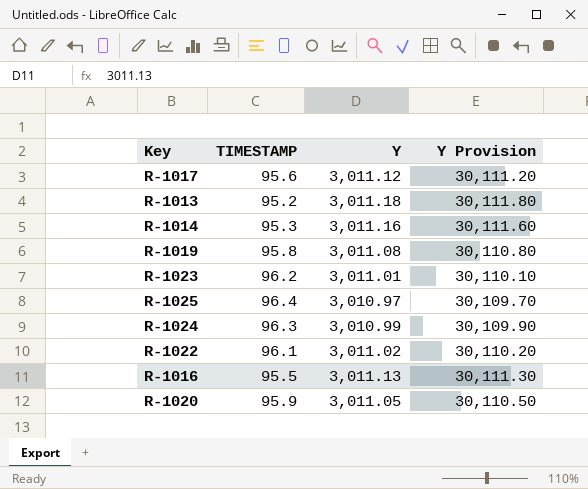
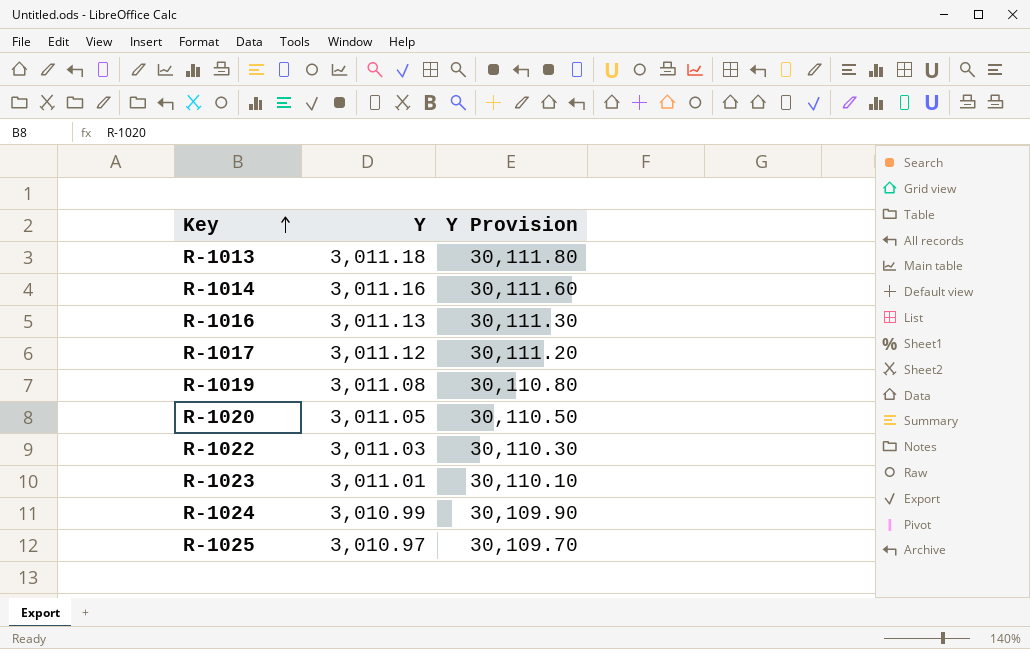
row order: none -> Key ascending
column TIMESTAMP | position: 2 -> none
R-1022 | Y: 3,011.02 -> 3,011.03
R-1022 | Y Provision: 30,110.20 -> 30,110.30

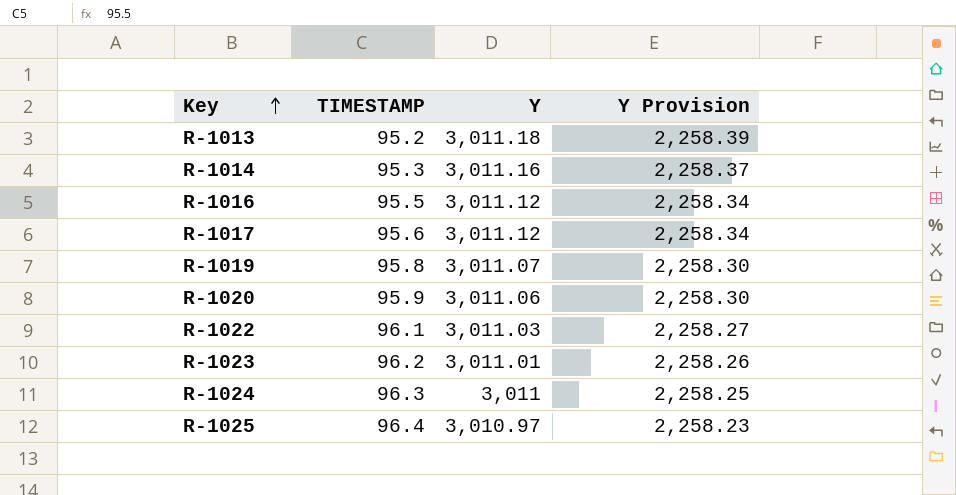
column TIMESTAMP | position: none -> 2
column Y Provision | formula: [Y] * 10 -> [Y] * 0.75
R-1016 | Y: 3,011.13 -> 3,011.12
R-1019 | Y: 3,011.08 -> 3,011.07
R-1020 | Y: 3,011.05 -> 3,011.06
R-1024 | Y: 3,010.99 -> 3,011

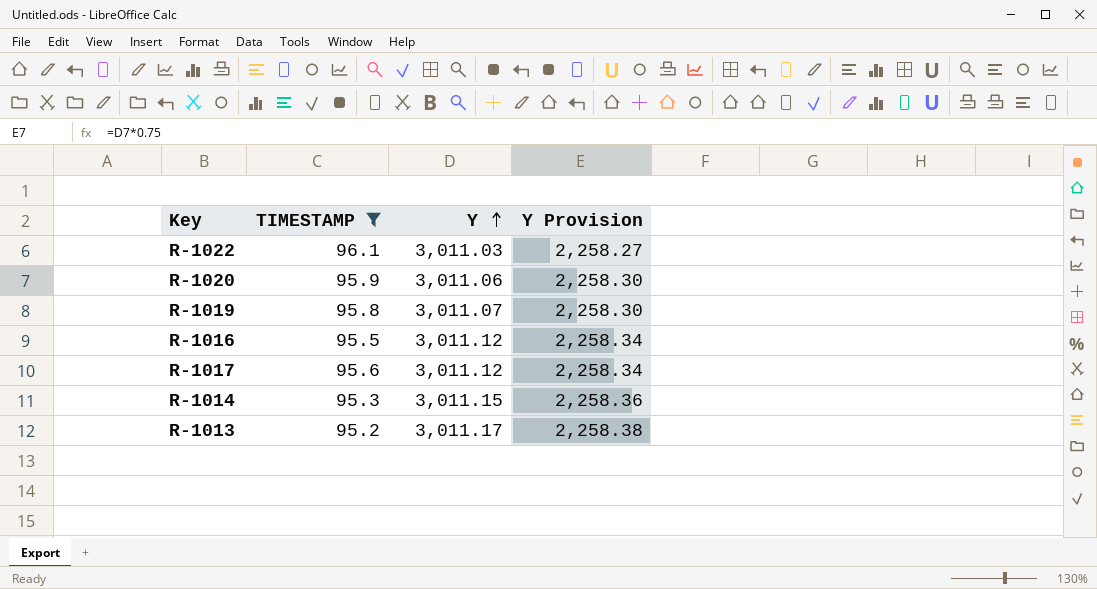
filter: none -> TIMESTAMP <= 96.1
row order: Key ascending -> Y ascending
R-1014 | Y: 3,011.16 -> 3,011.15
R-1014 | Y Provision: 2,258.37 -> 2,258.36
R-1013 | Y: 3,011.18 -> 3,011.17
R-1013 | Y Provision: 2,258.39 -> 2,258.38

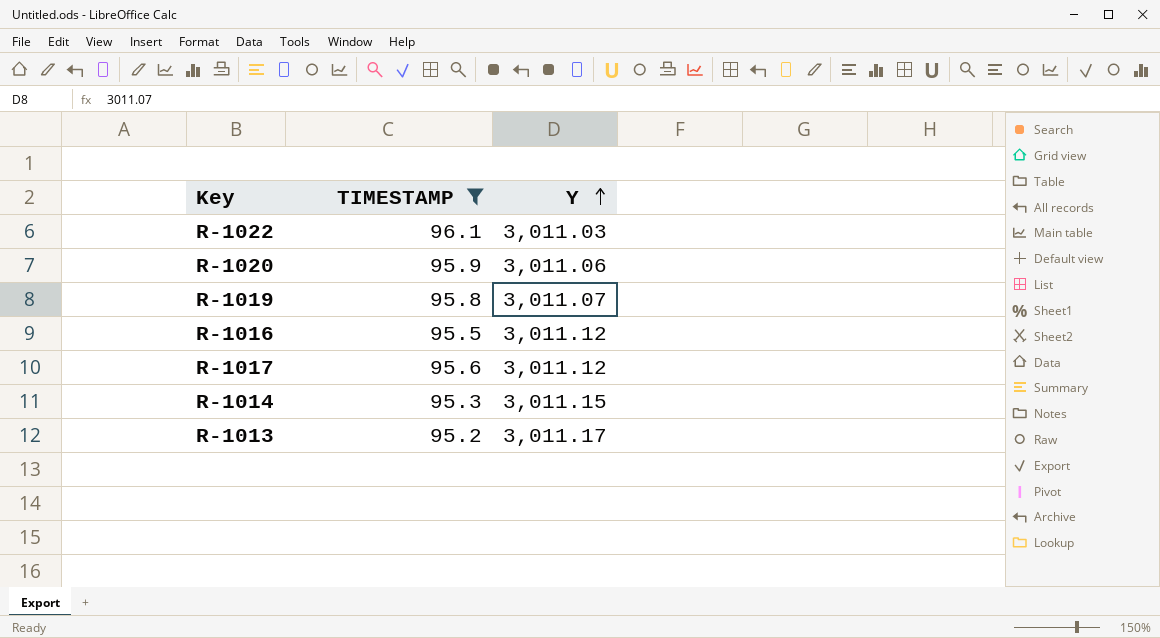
column Y Provision | formula: [Y] * 0.75 -> none

